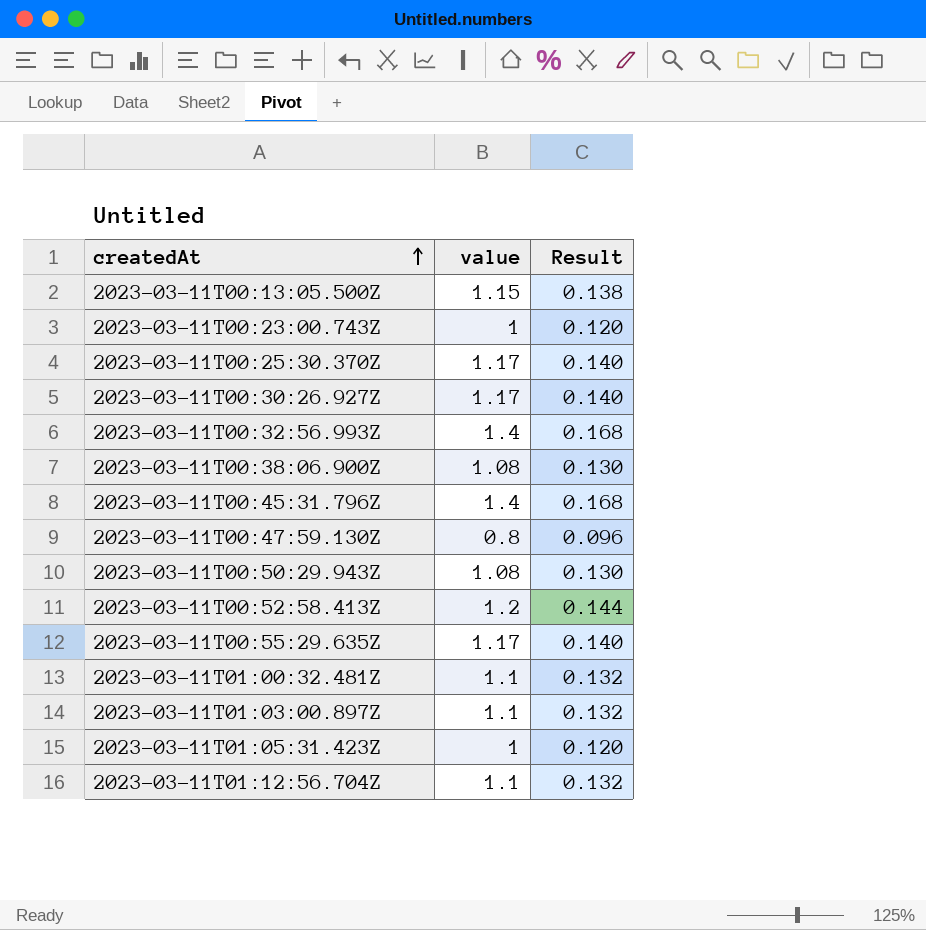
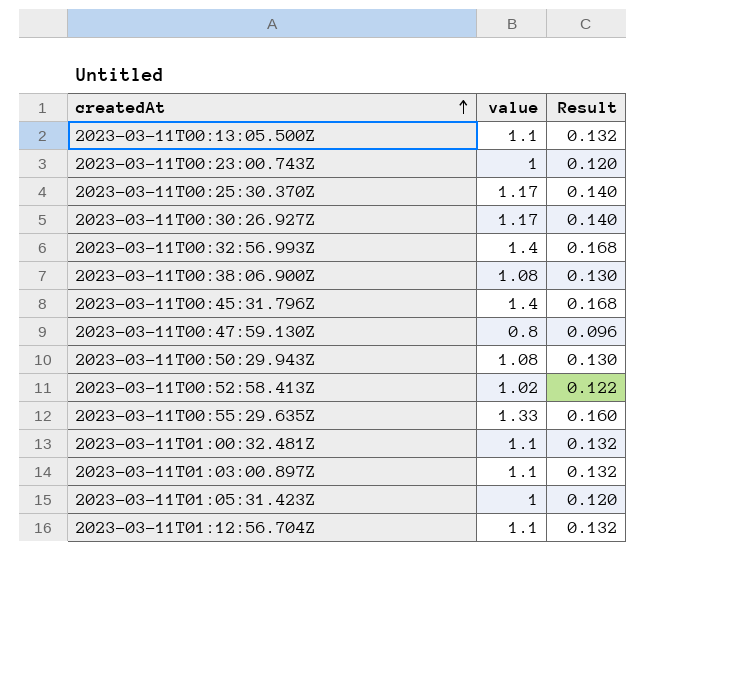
2023-03-11T00:13:05.500Z | value: 1.15 -> 1.1
2023-03-11T00:13:05.500Z | Result: 0.138 -> 0.132
2023-03-11T00:52:58.413Z | value: 1.2 -> 1.02
2023-03-11T00:52:58.413Z | Result: 0.144 -> 0.122
2023-03-11T00:55:29.635Z | value: 1.17 -> 1.33
2023-03-11T00:55:29.635Z | Result: 0.140 -> 0.160

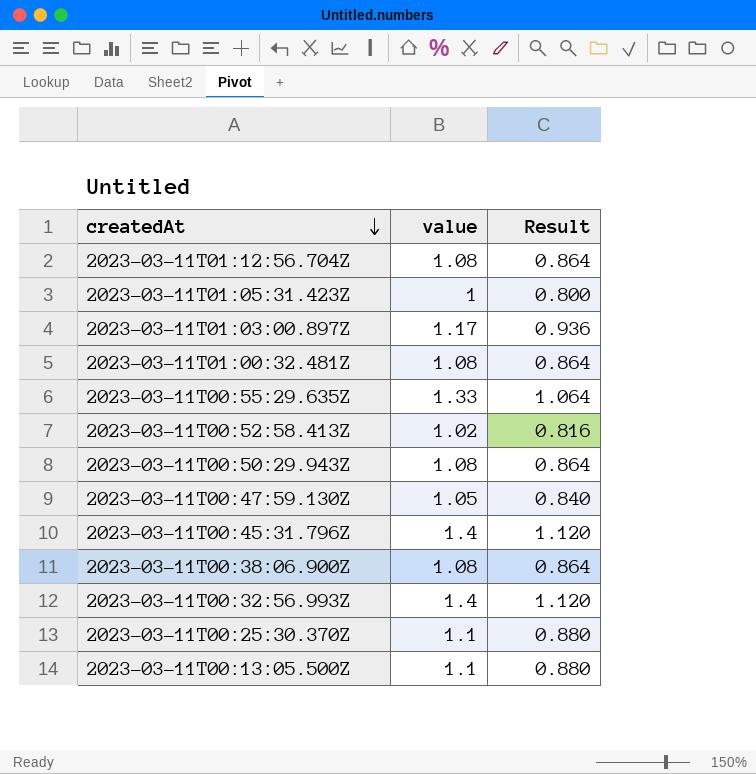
row order: createdAt ascending -> createdAt descending
column Result | formula: [value] * 0.12 -> [value] * 0.8
row 2023-03-11T00:23:00.743Z: 1 | 0.120 -> none
row 2023-03-11T00:30:26.927Z: 1.17 | 0.140 -> none
2023-03-11T01:12:56.704Z | value: 1.1 -> 1.08
2023-03-11T01:03:00.897Z | value: 1.1 -> 1.17
2023-03-11T01:00:32.481Z | value: 1.1 -> 1.08
2023-03-11T00:47:59.130Z | value: 0.8 -> 1.05
2023-03-11T00:25:30.370Z | value: 1.17 -> 1.1

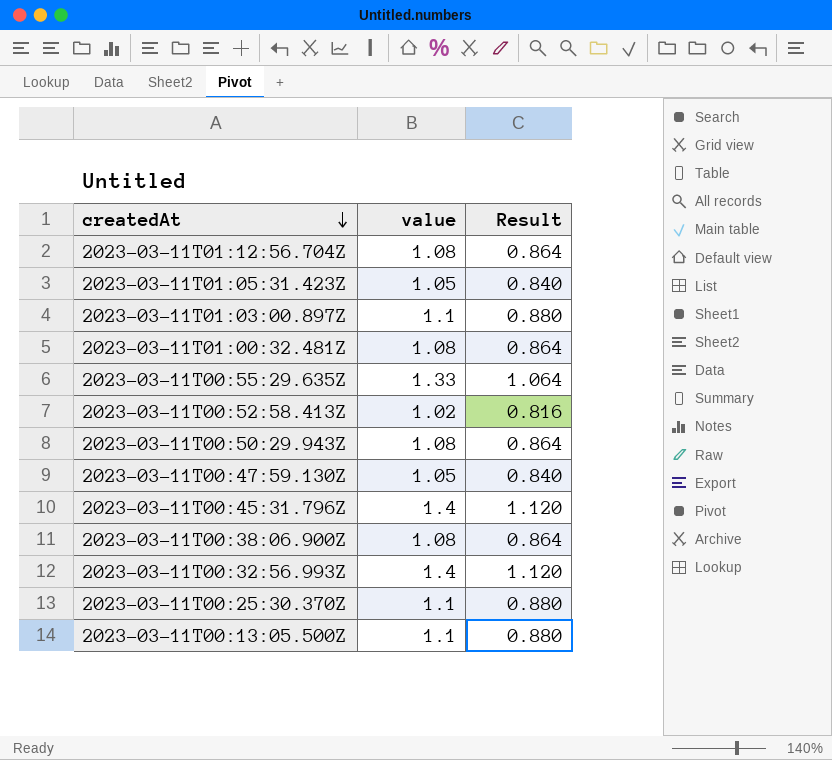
2023-03-11T01:05:31.423Z | value: 1 -> 1.05
2023-03-11T01:05:31.423Z | Result: 0.800 -> 0.840
2023-03-11T01:03:00.897Z | value: 1.17 -> 1.1
2023-03-11T01:03:00.897Z | Result: 0.936 -> 0.880

